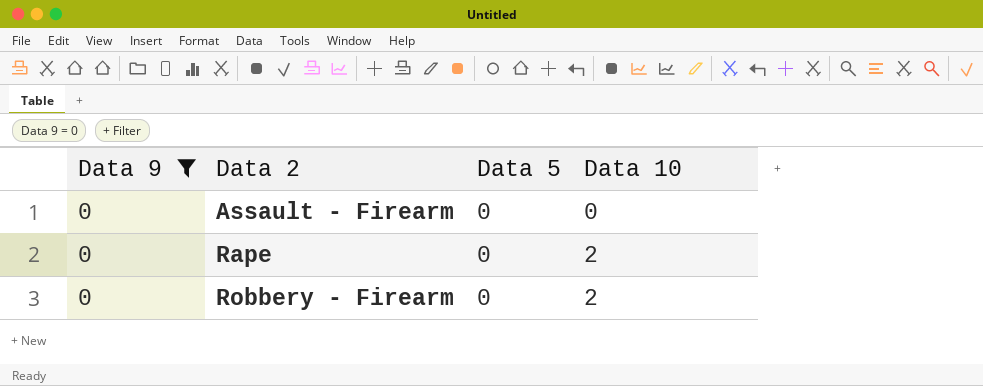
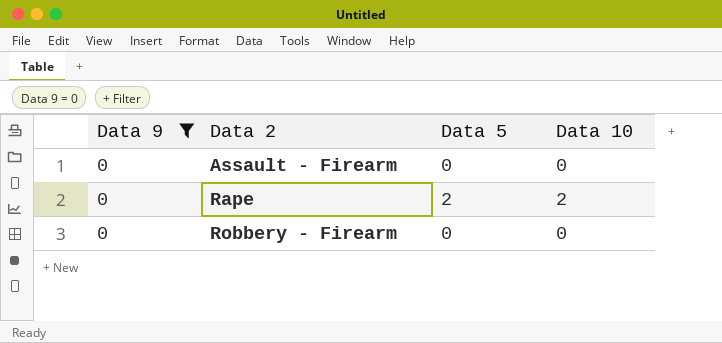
Rape | Data 5: 0 -> 2
Robbery - Firearm | Data 10: 2 -> 0

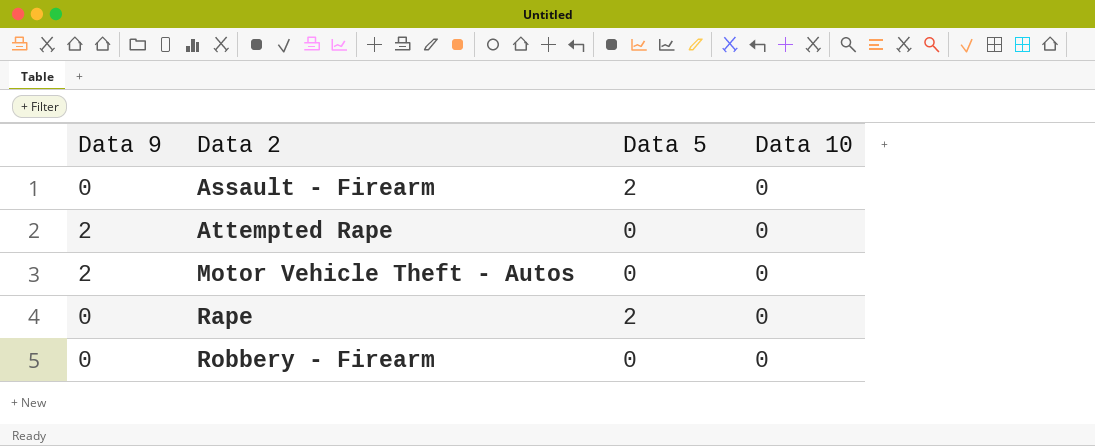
filter: Data 9 = 0 -> none
Assault - Firearm | Data 5: 0 -> 2
Rape | Data 10: 2 -> 0

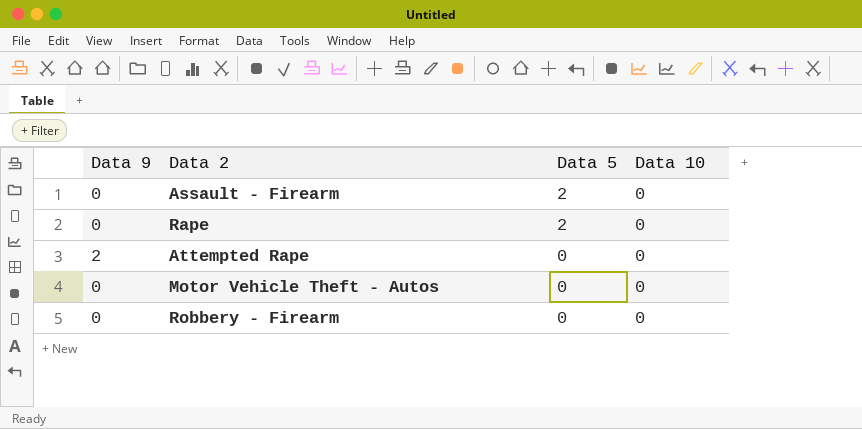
row order: Data 2 ascending -> Data 5 descending
Motor Vehicle Theft - Autos | Data 9: 2 -> 0

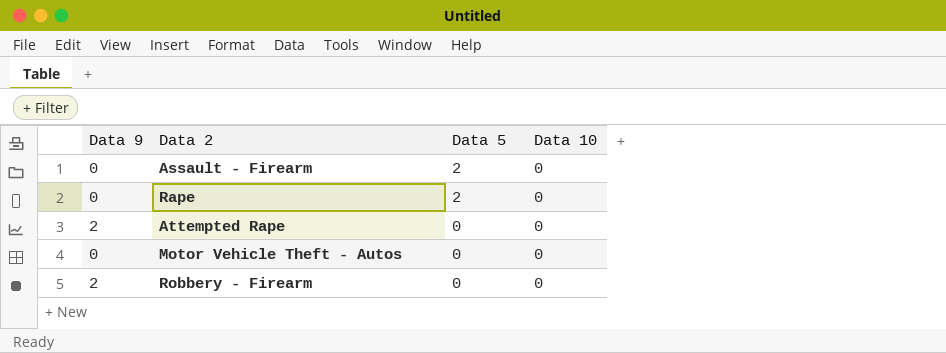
Robbery - Firearm | Data 9: 0 -> 2

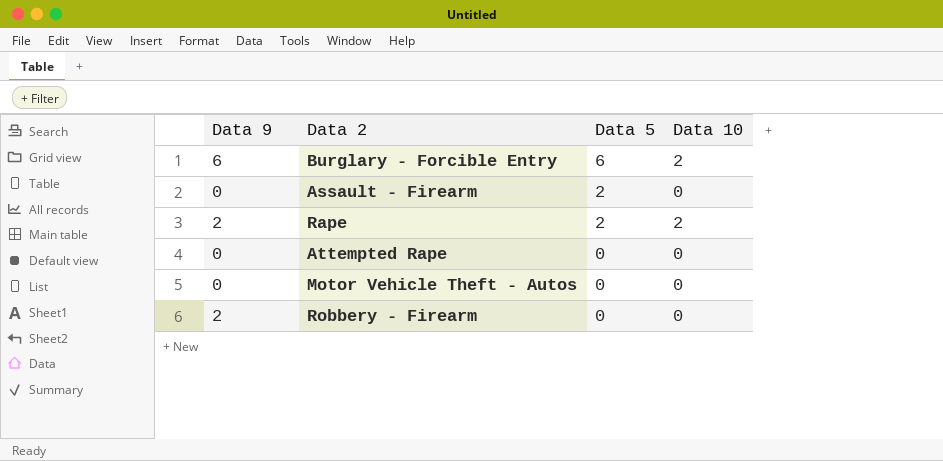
row Burglary - Forcible Entry: none -> 6 | 6 | 2
Rape | Data 9: 0 -> 2
Rape | Data 10: 0 -> 2
Attempted Rape | Data 9: 2 -> 0

